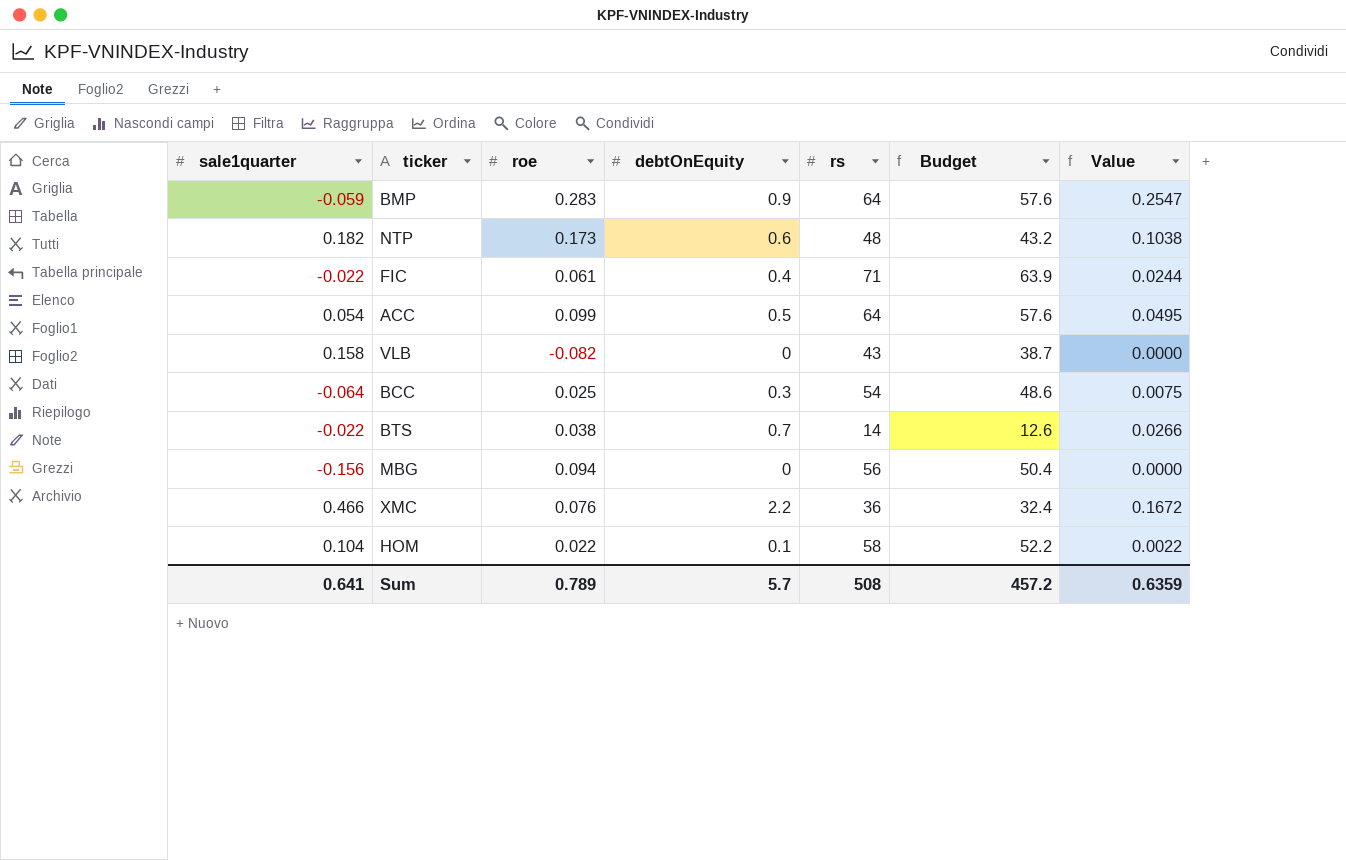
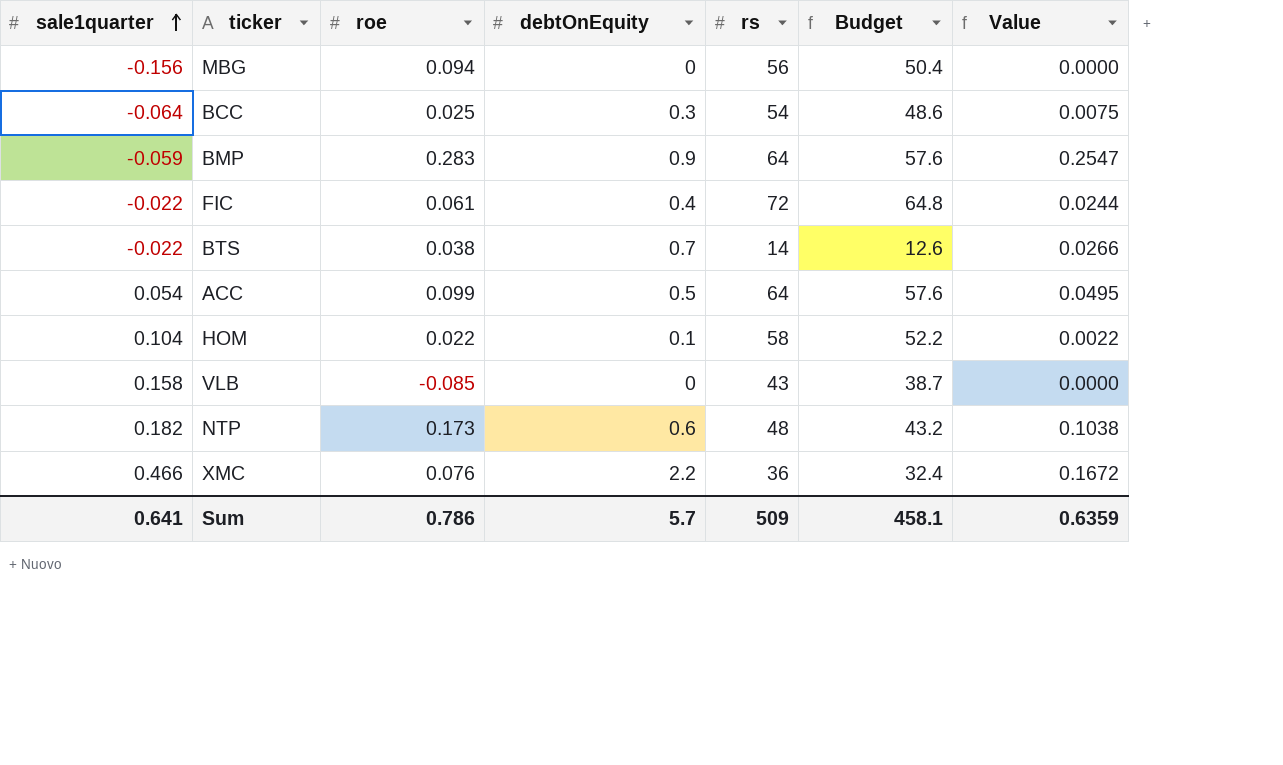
row order: none -> sale1quarter ascending
FIC | rs: 71 -> 72
FIC | Budget: 63.9 -> 64.8
VLB | roe: -0.082 -> -0.085
Sum | roe: 0.789 -> 0.786
Sum | rs: 508 -> 509
Sum | Budget: 457.2 -> 458.1

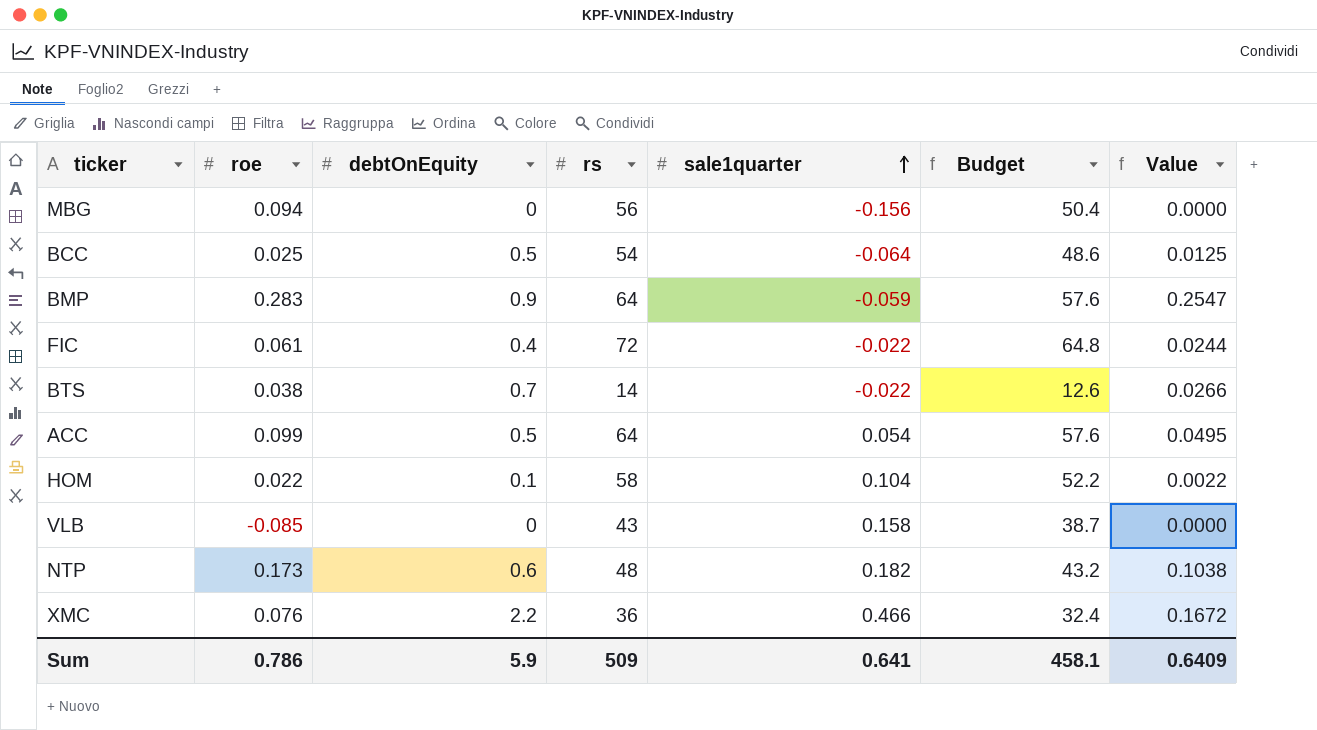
column sale1quarter | position: 1 -> 5
BCC | debtOnEquity: 0.3 -> 0.5
BCC | Value: 0.0075 -> 0.0125
Sum | debtOnEquity: 5.7 -> 5.9
Sum | Value: 0.6359 -> 0.6409

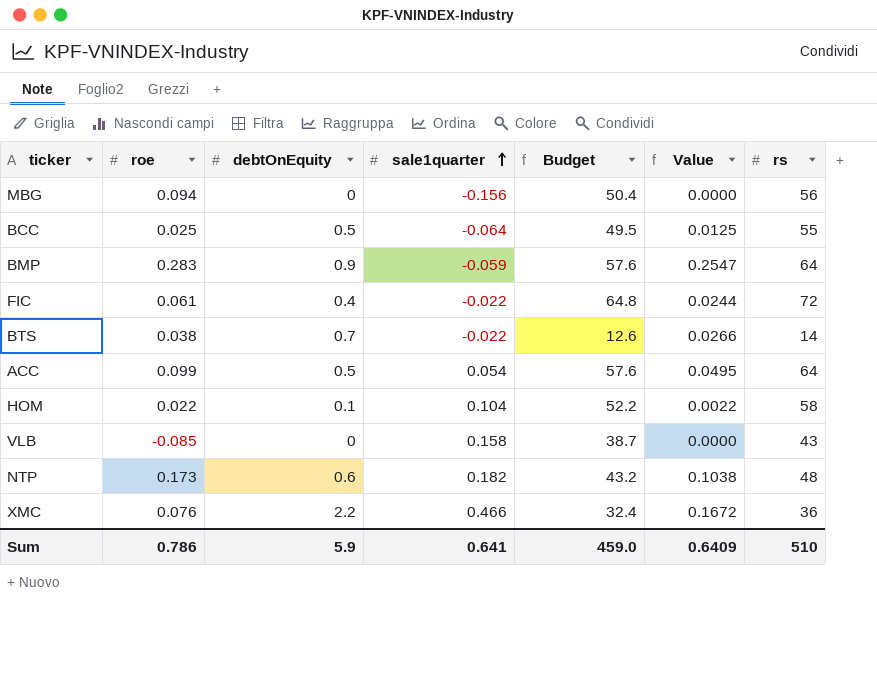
column rs | position: 4 -> 7
BCC | Budget: 48.6 -> 49.5
BCC | rs: 54 -> 55
Sum | Budget: 458.1 -> 459.0
Sum | rs: 509 -> 510

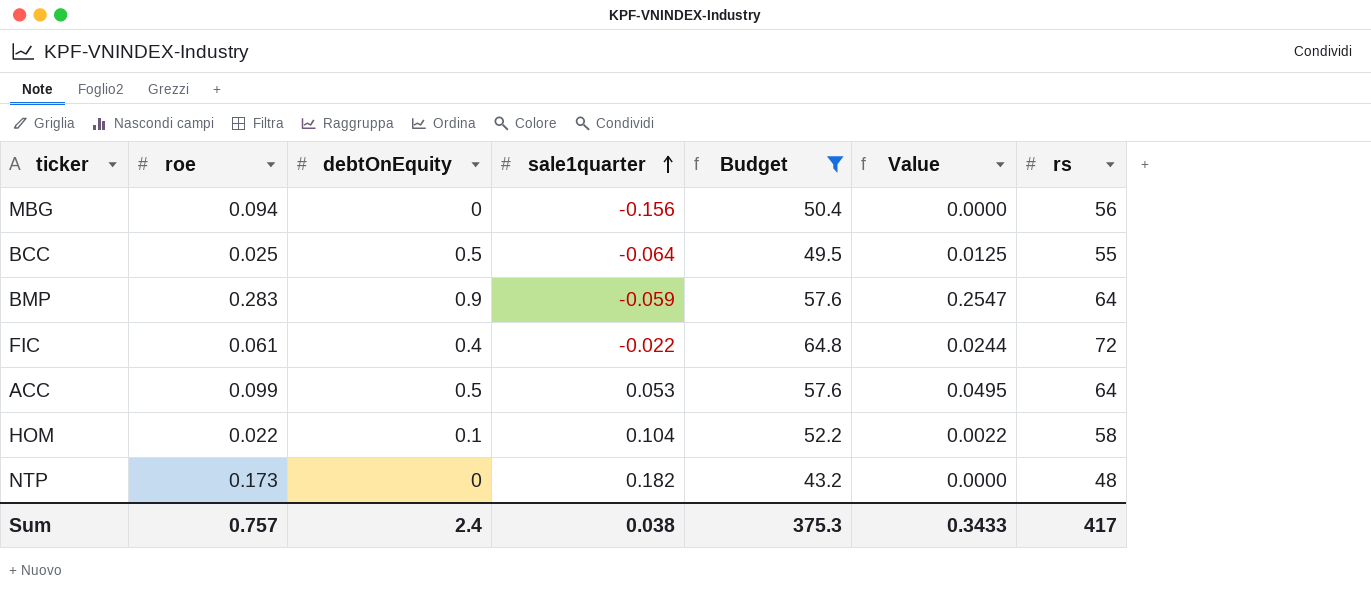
filter: none -> Budget >= 43.2
ACC | sale1quarter: 0.054 -> 0.053
NTP | debtOnEquity: 0.6 -> 0
NTP | Value: 0.1038 -> 0.0000
Sum | roe: 0.786 -> 0.757
Sum | debtOnEquity: 5.9 -> 2.4
Sum | sale1quarter: 0.641 -> 0.038
Sum | Budget: 459.0 -> 375.3
Sum | Value: 0.6409 -> 0.3433
Sum | rs: 510 -> 417

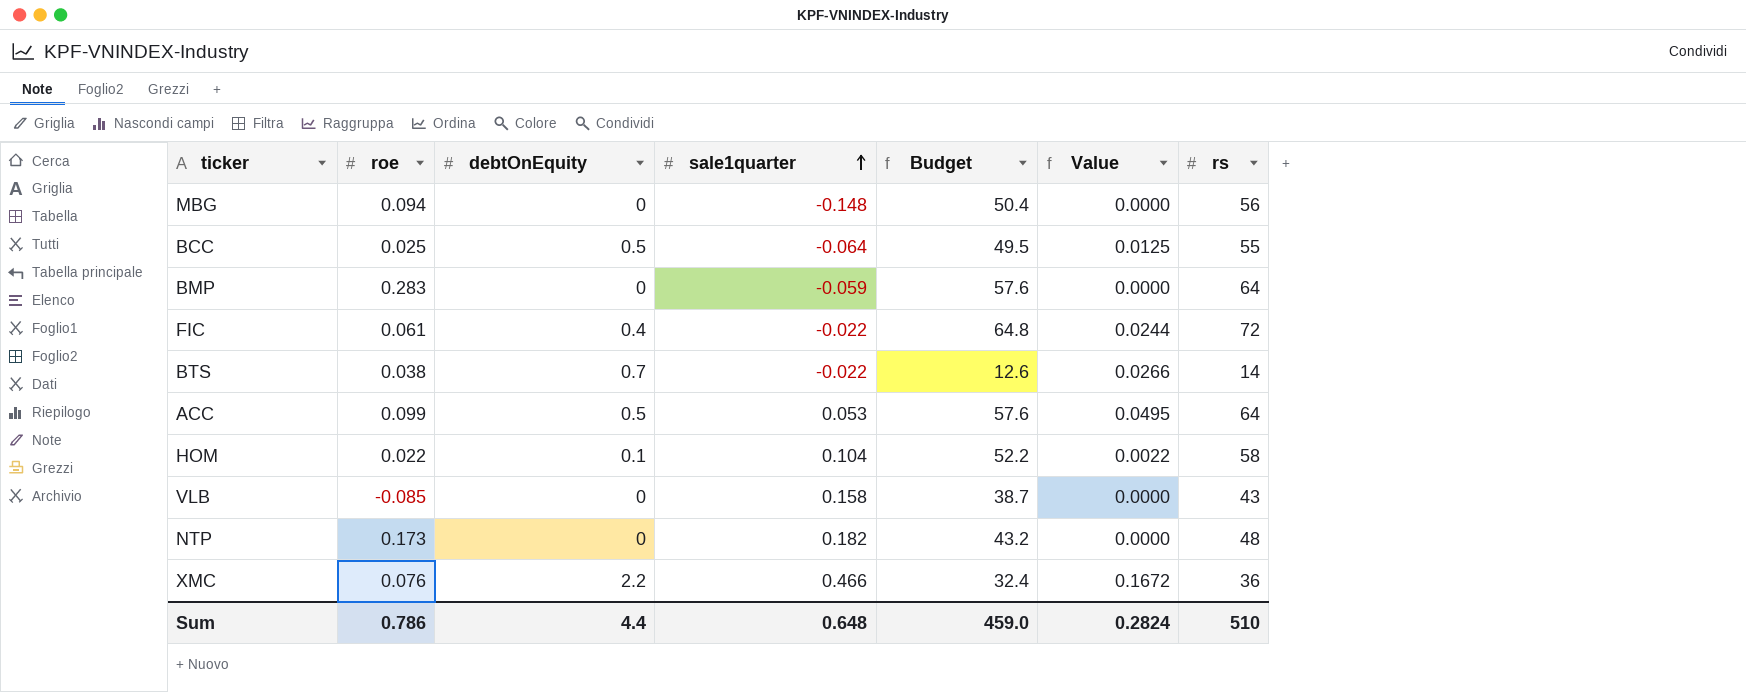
filter: Budget >= 43.2 -> none
MBG | sale1quarter: -0.156 -> -0.148
BMP | debtOnEquity: 0.9 -> 0
BMP | Value: 0.2547 -> 0.0000
Sum | roe: 0.757 -> 0.786
Sum | debtOnEquity: 2.4 -> 4.4
Sum | sale1quarter: 0.038 -> 0.648
Sum | Budget: 375.3 -> 459.0
Sum | Value: 0.3433 -> 0.2824
Sum | rs: 417 -> 510

